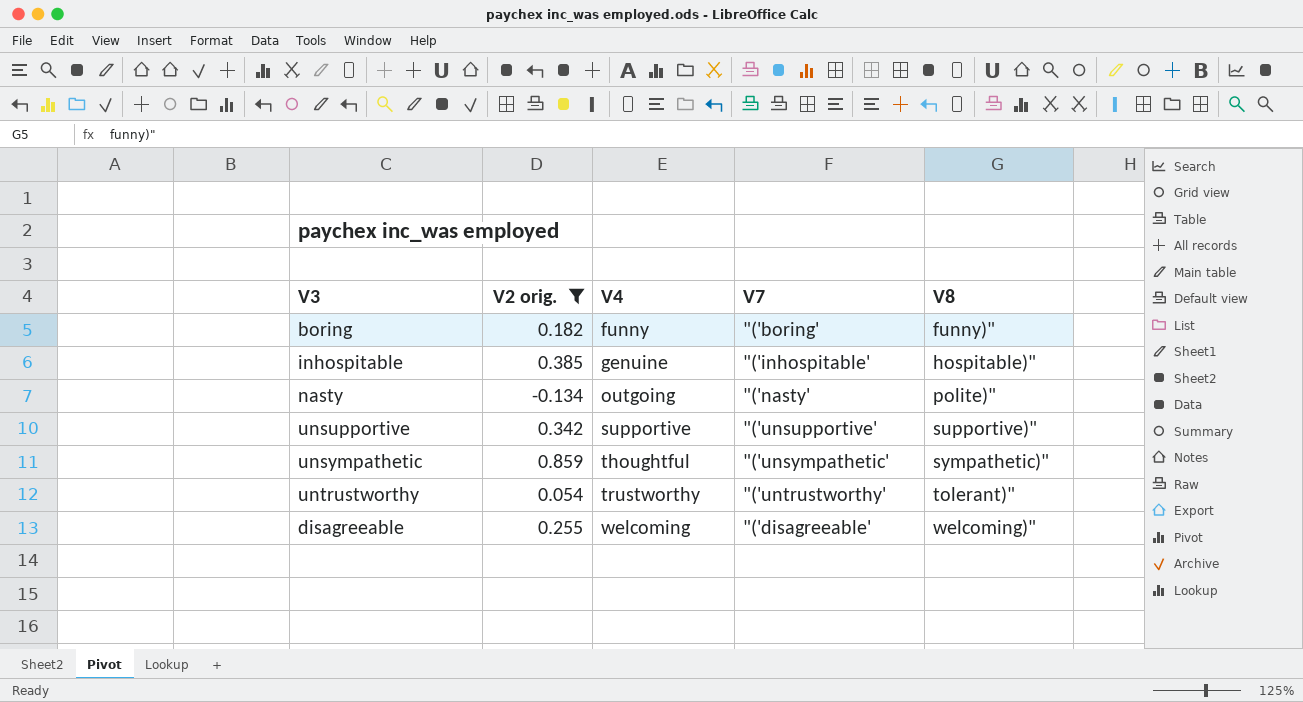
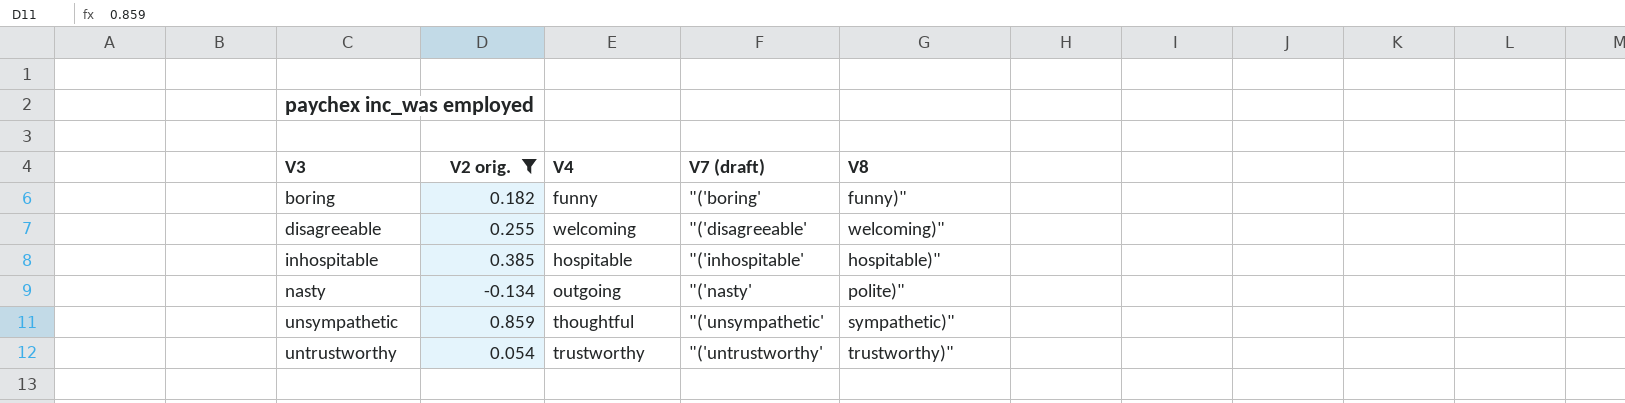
row order: V4 ascending -> V3 ascending
column name: V7 -> V7 (draft)
row unsupportive: 0.342 | supportive | "('unsupportive' | supportive)" -> none
inhospitable | V4: genuine -> hospitable
untrustworthy | V8: tolerant)" -> trustworthy)"

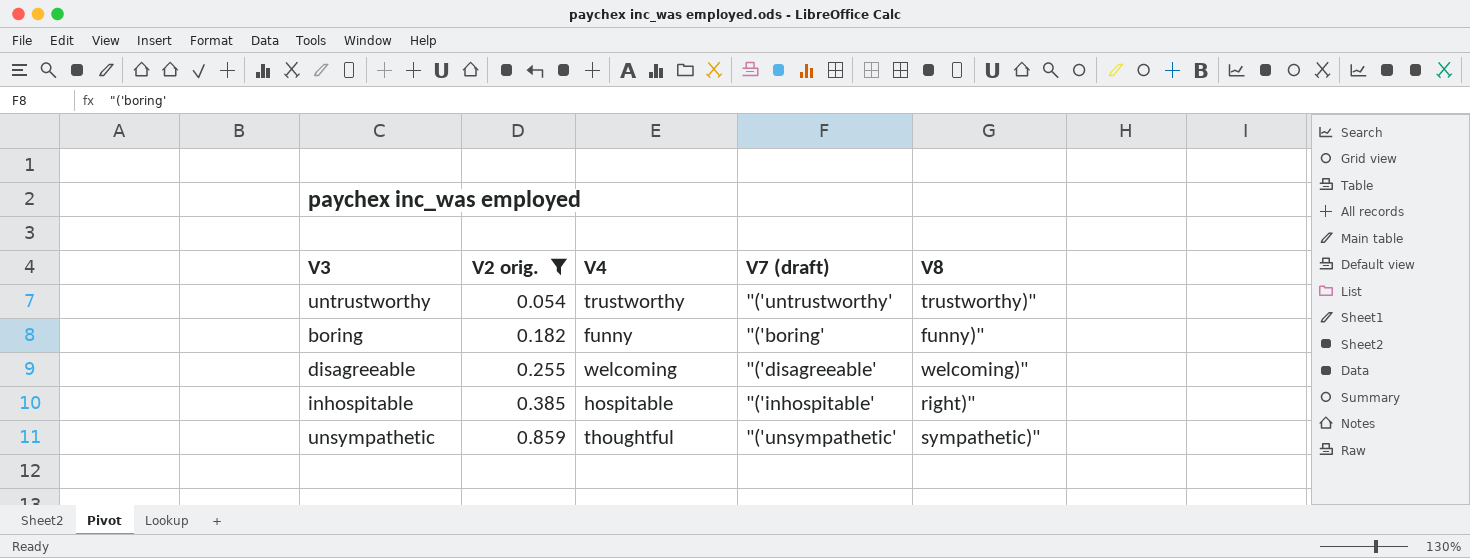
row order: V3 ascending -> V2 orig. ascending
row nasty: -0.134 | outgoing | "('nasty' | polite)" -> none
inhospitable | V8: hospitable)" -> right)"

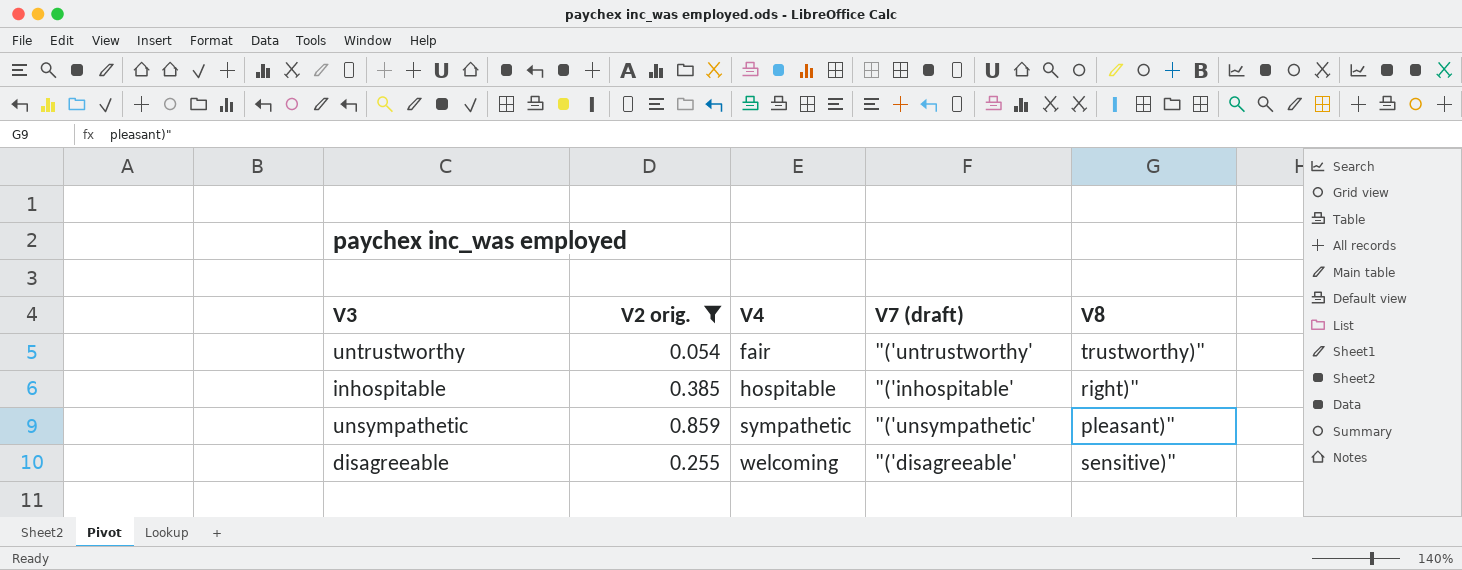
row order: V2 orig. ascending -> V4 ascending
row boring: 0.182 | funny | "('boring' | funny)" -> none
untrustworthy | V4: trustworthy -> fair
unsympathetic | V4: thoughtful -> sympathetic
unsympathetic | V8: sympathetic)" -> pleasant)"
disagreeable | V8: welcoming)" -> sensitive)"

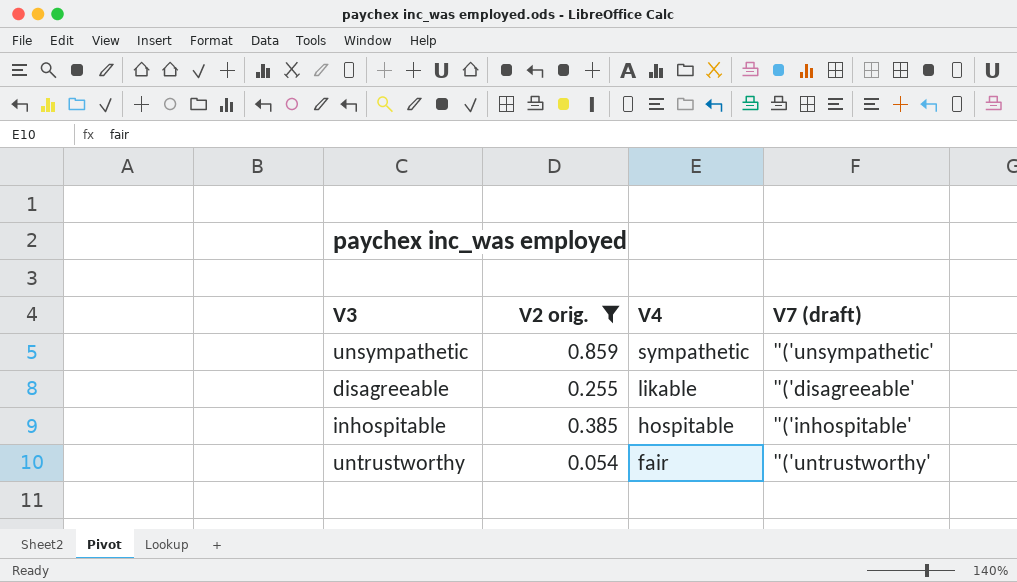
row order: V4 ascending -> V4 descending
column V8 | position: 5 -> none
disagreeable | V4: welcoming -> likable

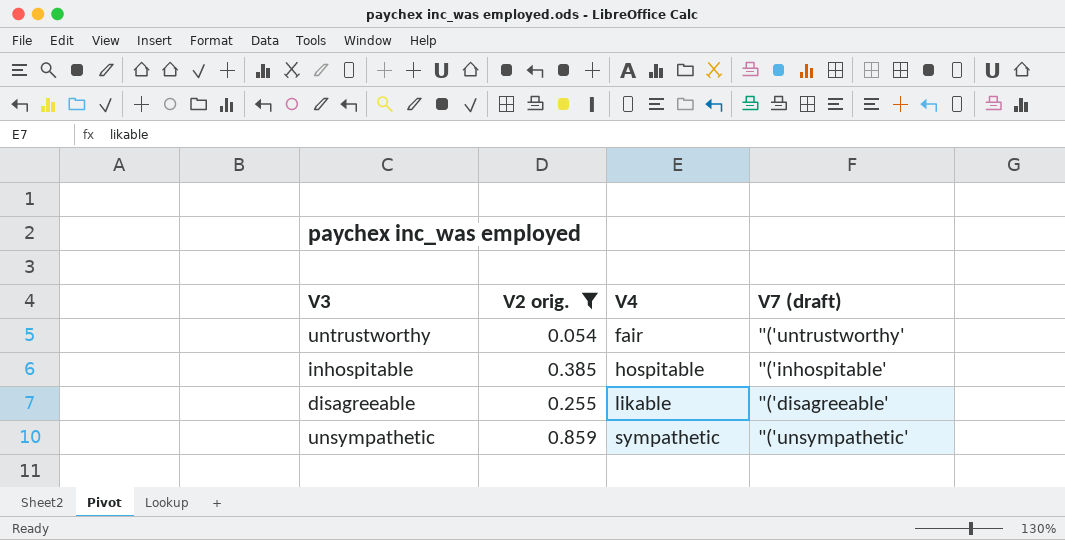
row order: V4 descending -> V4 ascending

